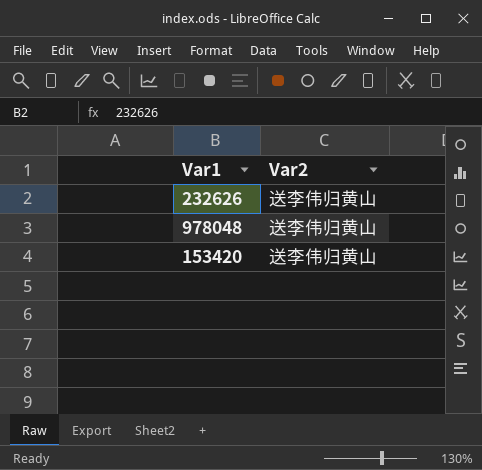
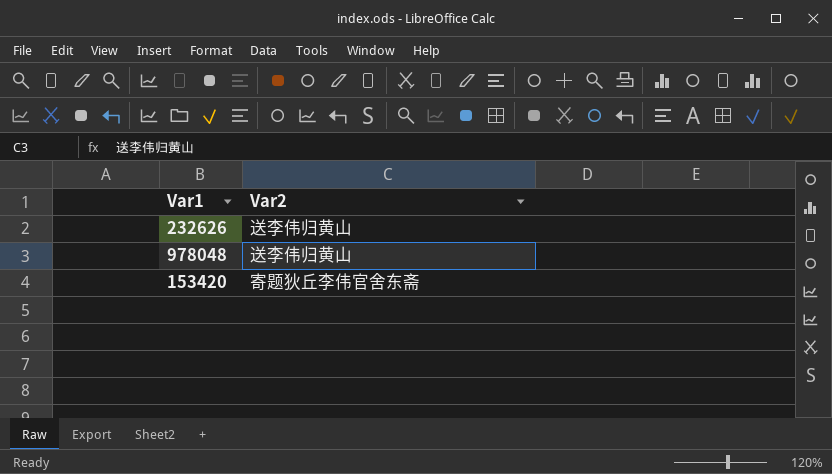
153420 | Var2: 送李伟归黄山 -> 寄题狄丘李伟官舍东斋

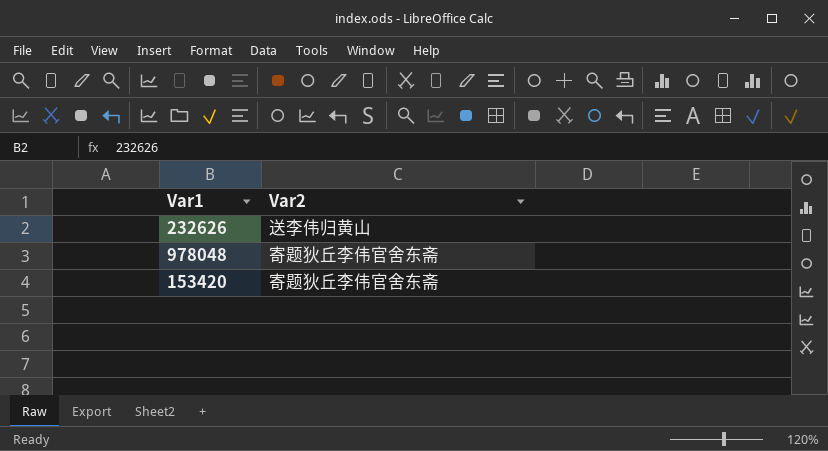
978048 | Var2: 送李伟归黄山 -> 寄题狄丘李伟官舍东斋

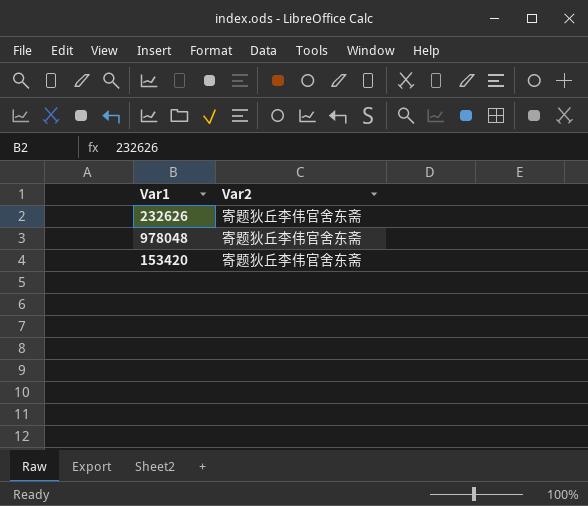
232626 | Var2: 送李伟归黄山 -> 寄题狄丘李伟官舍东斋

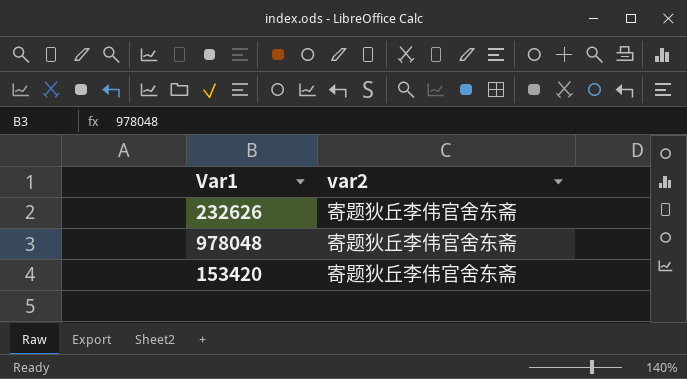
column name: Var2 -> var2

